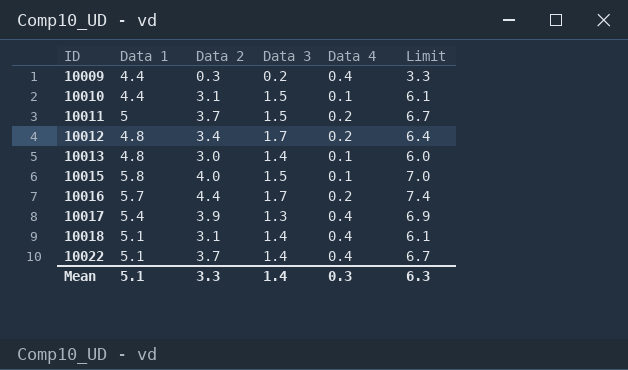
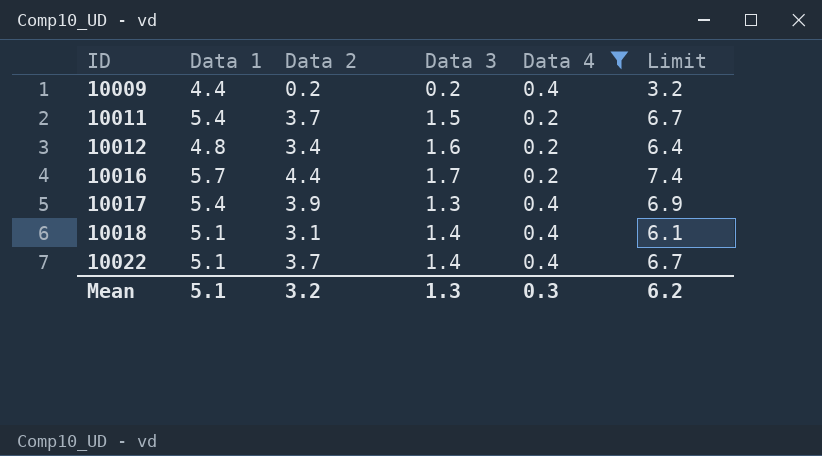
filter: none -> Data 4 != 0.1
10009 | Data 2: 0.3 -> 0.2
10009 | Limit: 3.3 -> 3.2
10011 | Data 1: 5 -> 5.4
10012 | Data 3: 1.7 -> 1.6
Mean | Data 2: 3.3 -> 3.2
Mean | Data 3: 1.4 -> 1.3
Mean | Limit: 6.3 -> 6.2

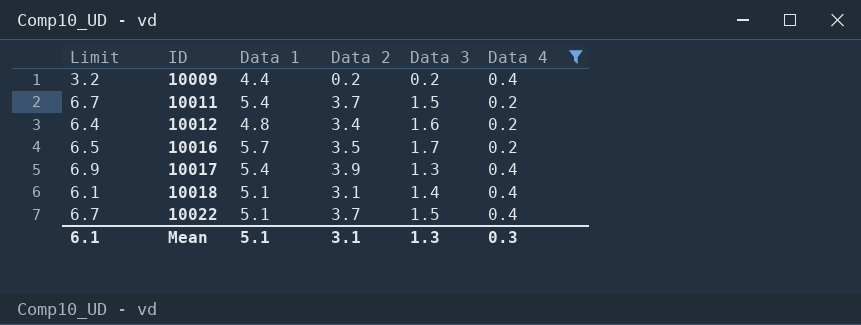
column Limit | position: 6 -> 1
10016 | Limit: 7.4 -> 6.5
10016 | Data 2: 4.4 -> 3.5
10022 | Data 3: 1.4 -> 1.5
Mean | Limit: 6.2 -> 6.1
Mean | Data 2: 3.2 -> 3.1

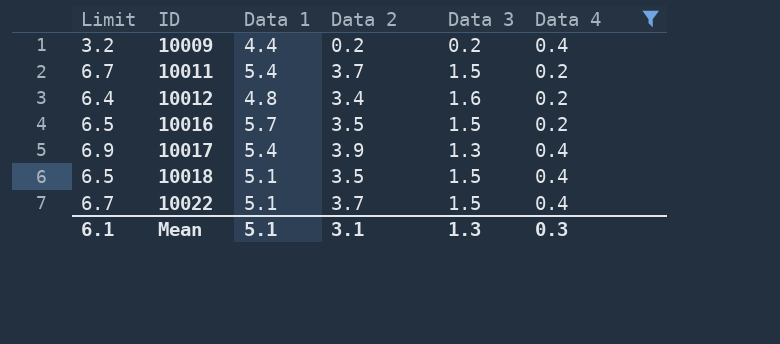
10016 | Data 3: 1.7 -> 1.5
10018 | Limit: 6.1 -> 6.5
10018 | Data 2: 3.1 -> 3.5
10018 | Data 3: 1.4 -> 1.5

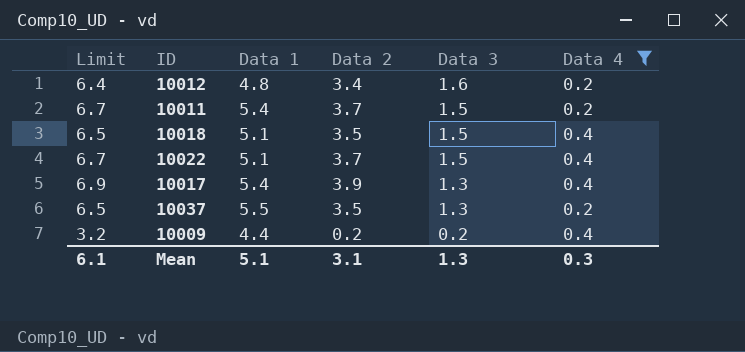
row order: ID ascending -> Data 3 descending
row 10016: 6.5 | 5.7 | 3.5 | 1.5 | 0.2 -> none
row 10037: none -> 6.5 | 5.5 | 3.5 | 1.3 | 0.2

